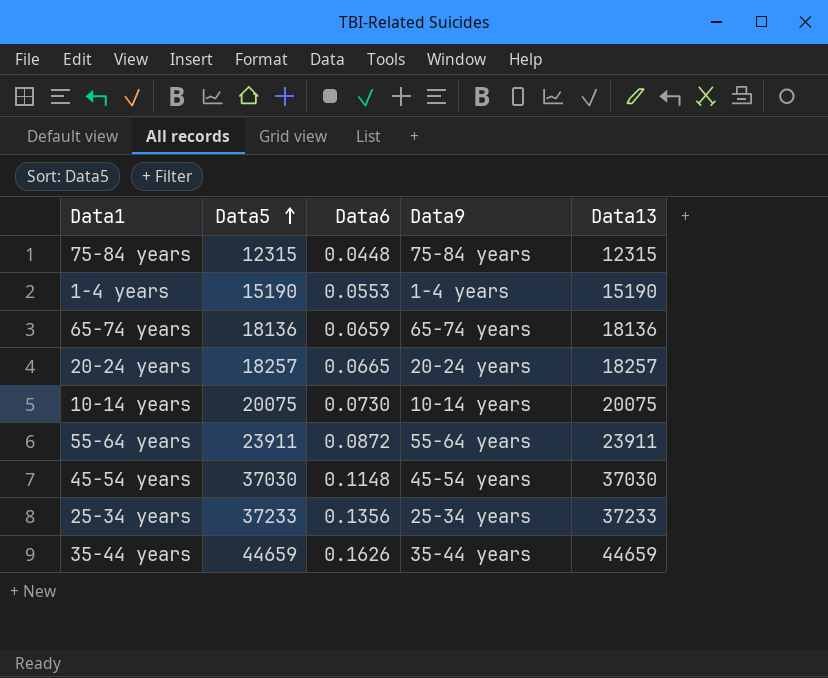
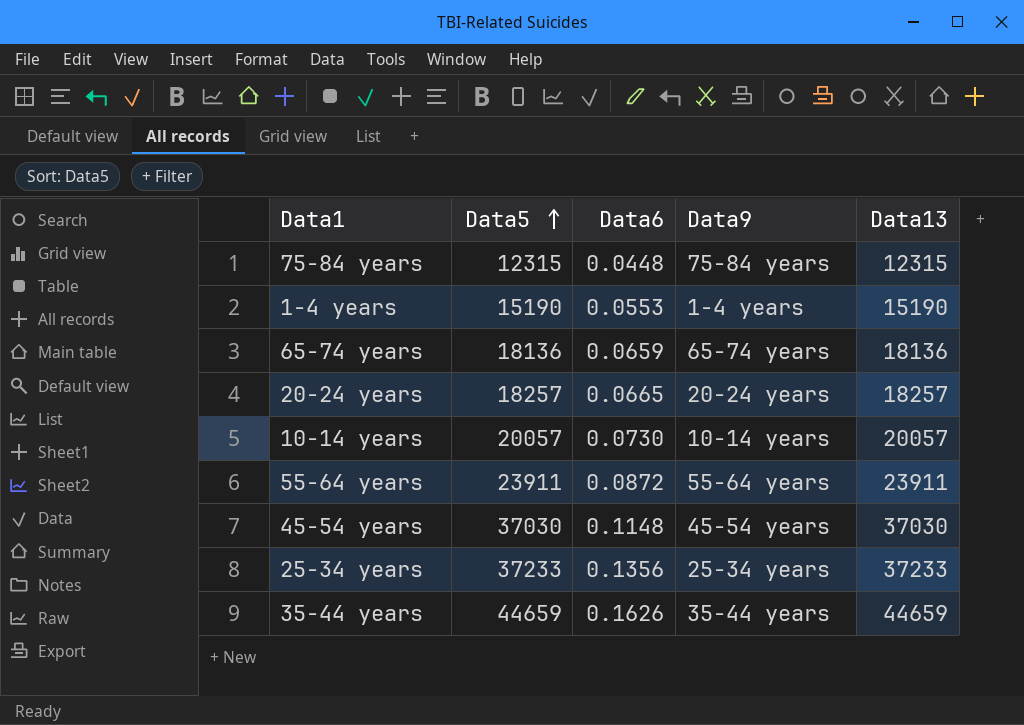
10-14 years | Data5: 20075 -> 20057
10-14 years | Data13: 20075 -> 20057

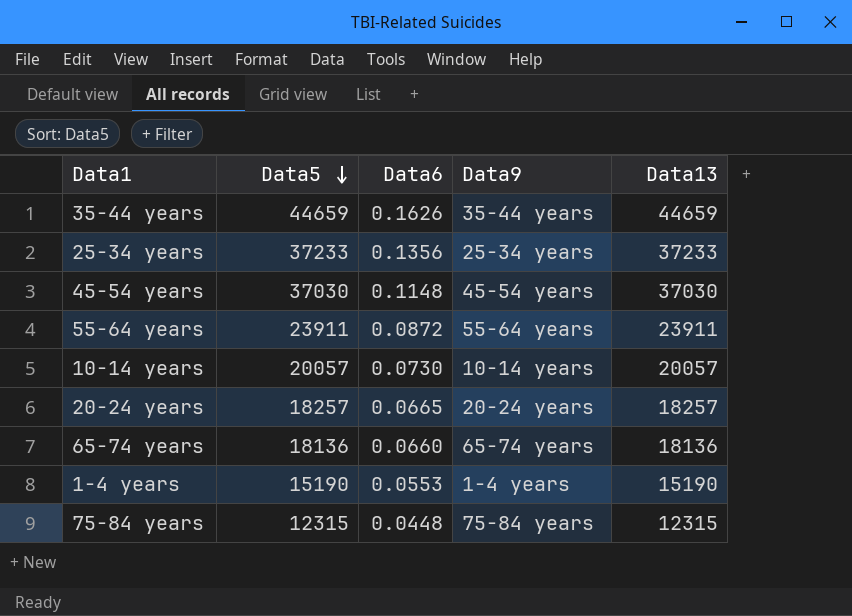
row order: Data5 ascending -> Data5 descending
65-74 years | Data6: 0.0659 -> 0.0660

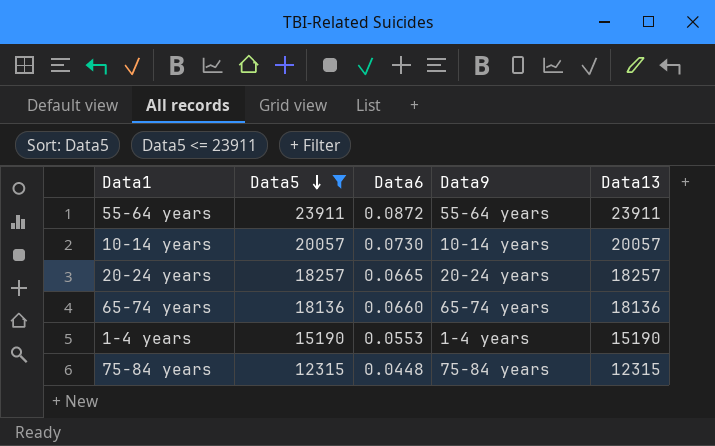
filter: none -> Data5 <= 23911

